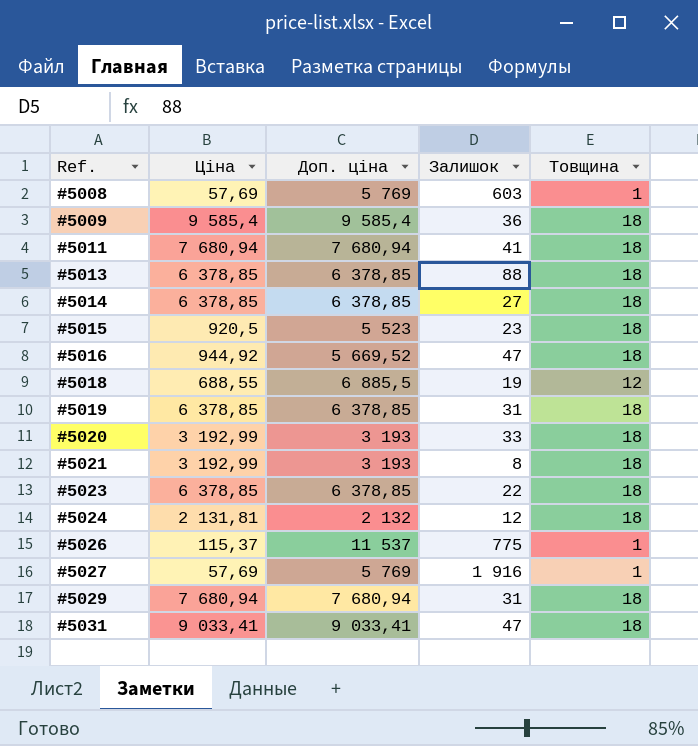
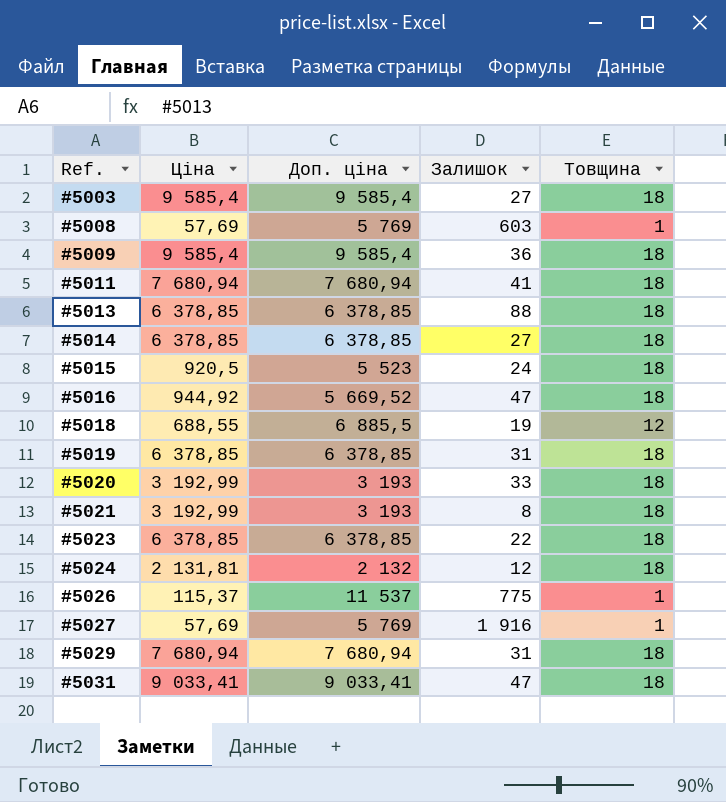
row #5003: none -> 9 585,4 | 9 585,4 | 27 | 18
#5015 | Залишок: 23 -> 24

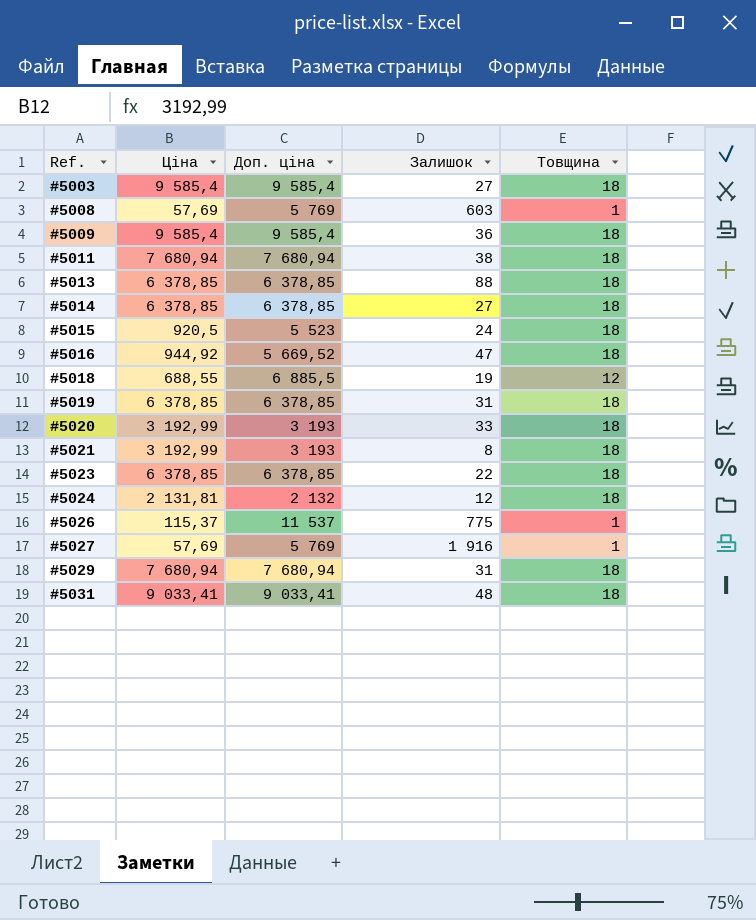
#5011 | Залишок: 41 -> 38
#5031 | Залишок: 47 -> 48

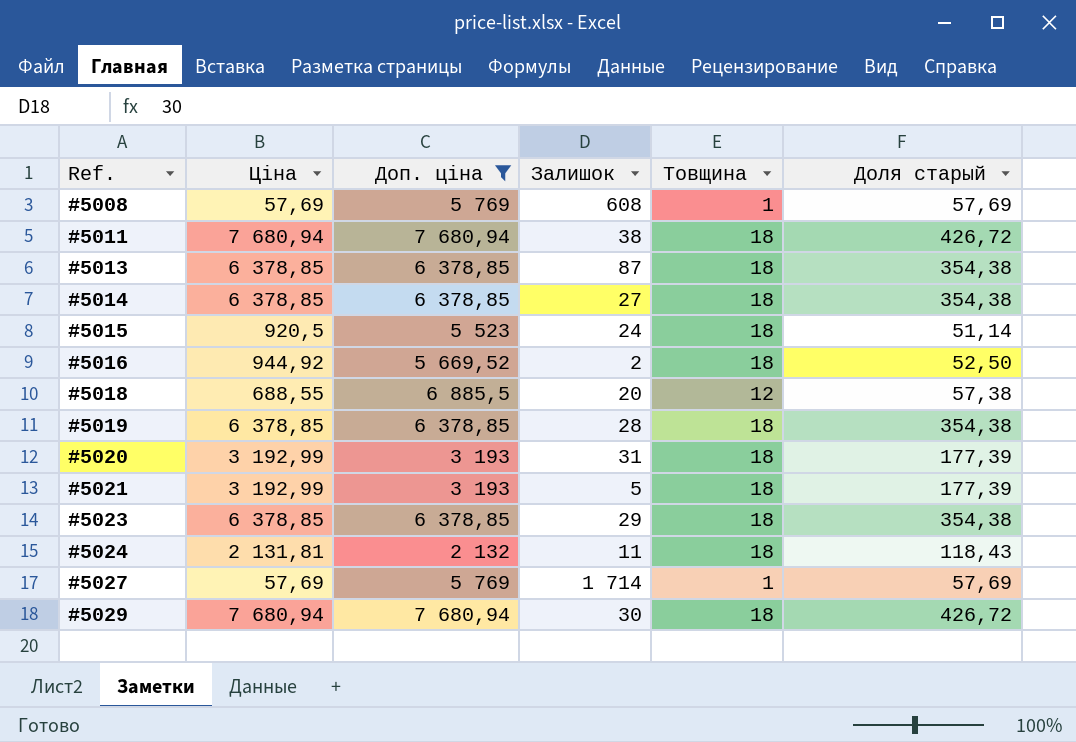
filter: none -> Доп. ціна <= 7 680,94
column Доля старый | formula: none -> [Ціна] / [Товщина]
#5008 | Залишок: 603 -> 608
#5013 | Залишок: 88 -> 87
#5016 | Залишок: 47 -> 2
#5018 | Залишок: 19 -> 20
#5019 | Залишок: 31 -> 28
#5020 | Залишок: 33 -> 31
#5021 | Залишок: 8 -> 5
#5023 | Залишок: 22 -> 29
#5024 | Залишок: 12 -> 11
#5027 | Залишок: 1 916 -> 1 714
#5029 | Залишок: 31 -> 30

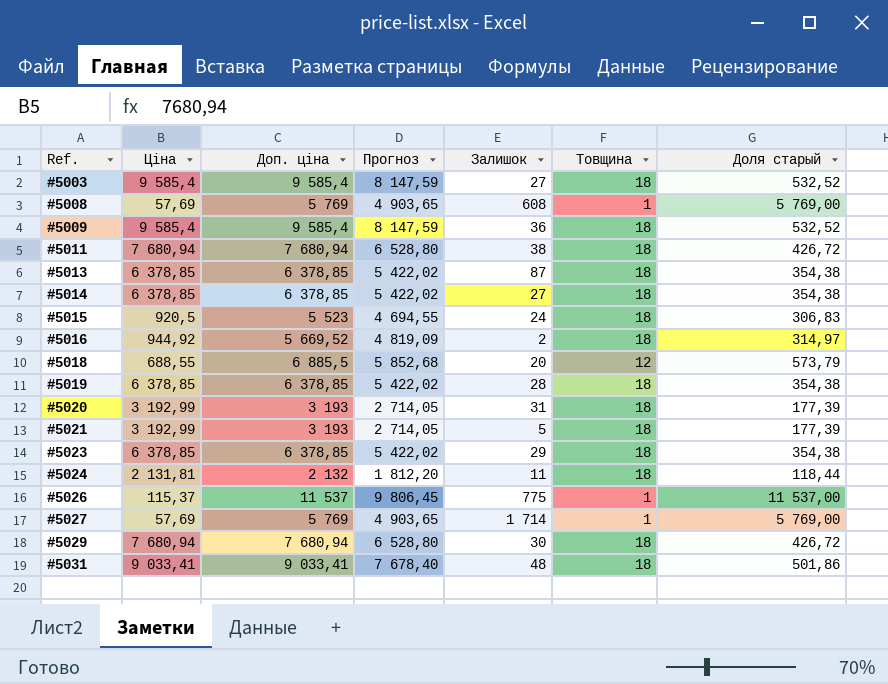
filter: Доп. ціна <= 7 680,94 -> none
column Прогноз | formula: none -> [Доп. ціна] * 0,85
column Доля старый | formula: [Ціна] / [Товщина] -> [Доп. ціна] / [Товщина]

